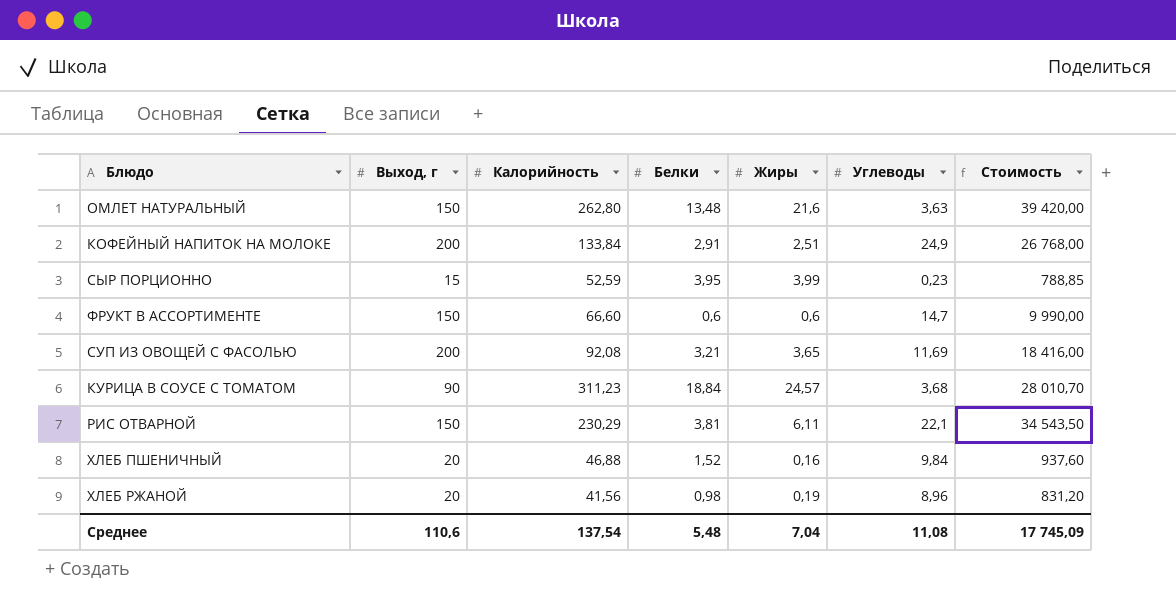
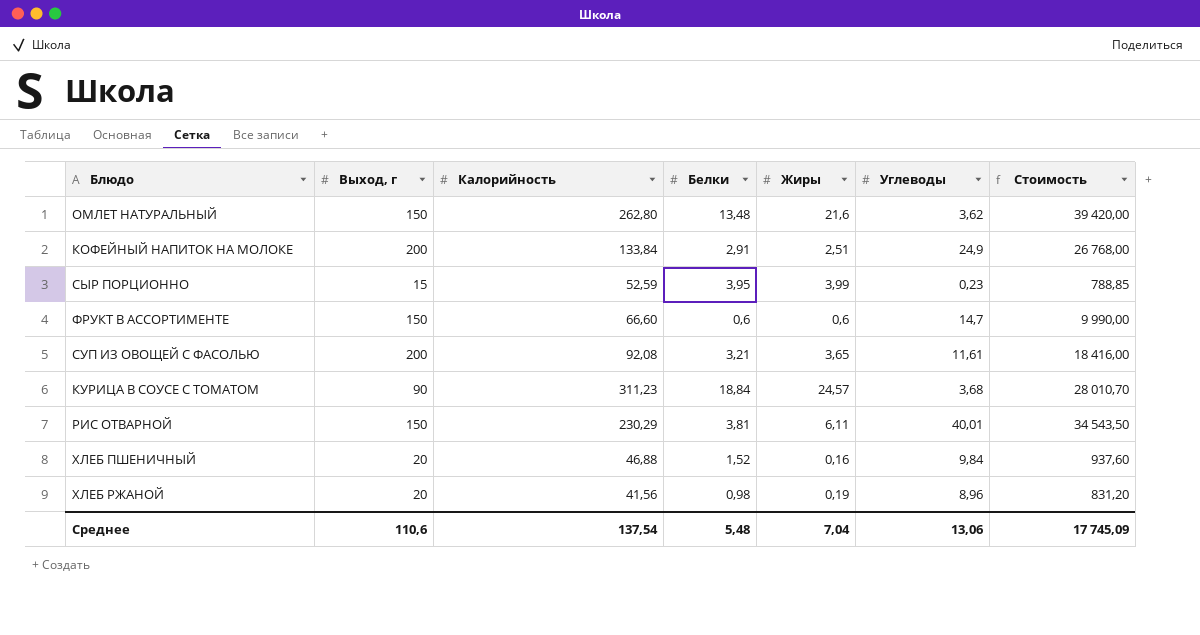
ОМЛЕТ НАТУРАЛЬНЫЙ | Углеводы: 3,63 -> 3,62
СУП ИЗ ОВОЩЕЙ С ФАСОЛЬЮ | Углеводы: 11,69 -> 11,61
РИС ОТВАРНОЙ | Углеводы: 22,1 -> 40,01
Среднее | Углеводы: 11,08 -> 13,06

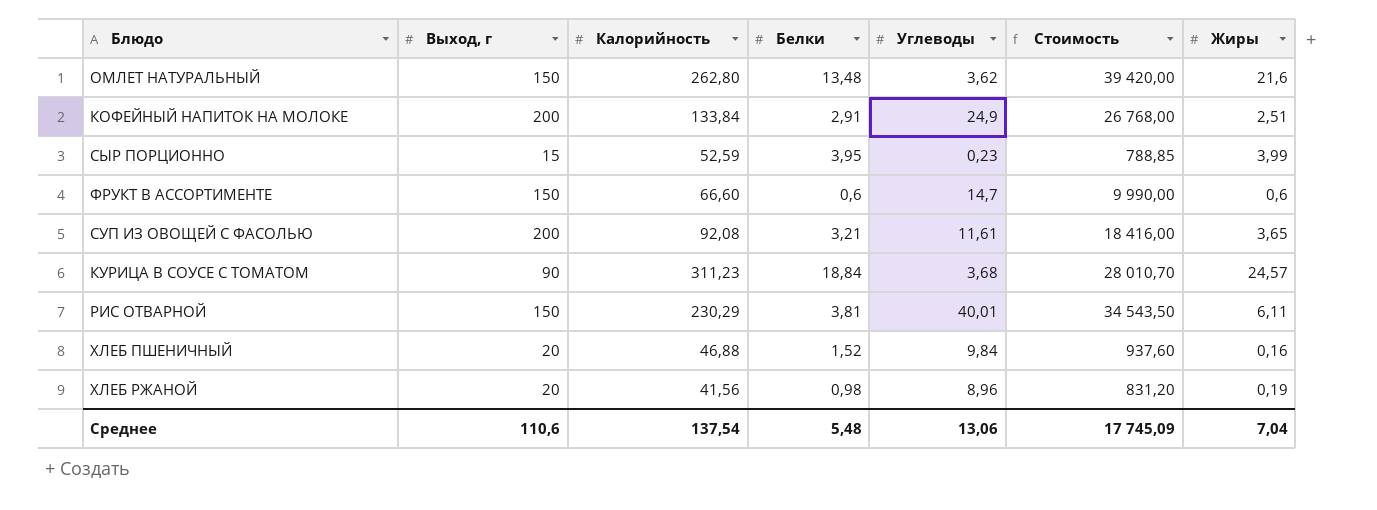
column Жиры | position: 5 -> 7

